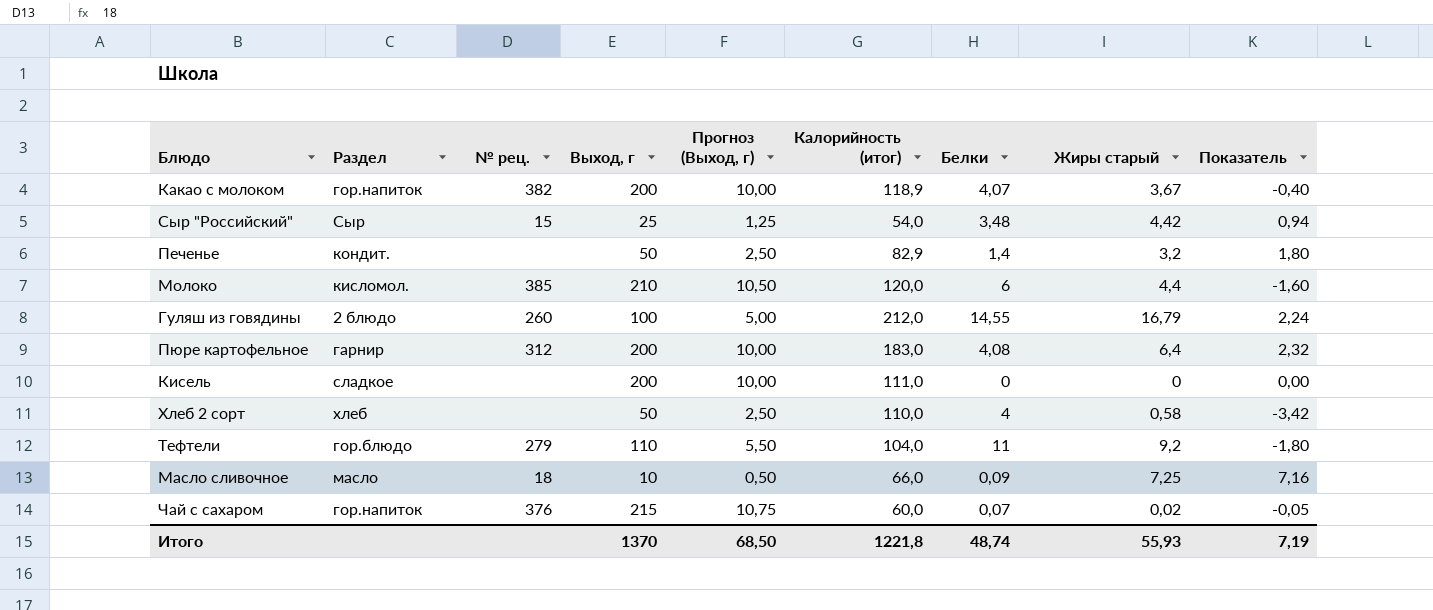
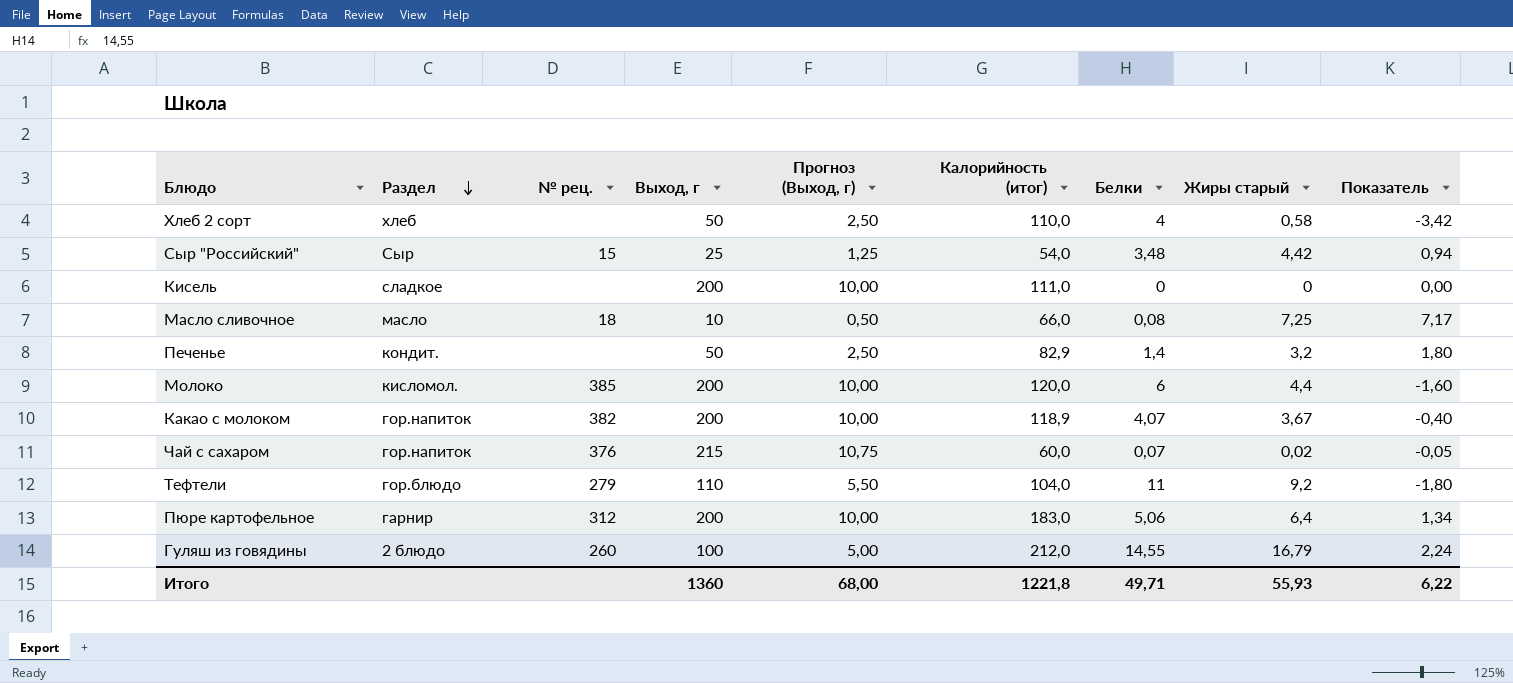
row order: none -> Раздел descending
Масло сливочное | Белки: 0,09 -> 0,08
Масло сливочное | Показатель: 7,16 -> 7,17
Молоко | Выход, г: 210 -> 200
Молоко | Прогноз (Выход, г): 10,50 -> 10,00
Пюре картофельное | Белки: 4,08 -> 5,06
Пюре картофельное | Показатель: 2,32 -> 1,34
Итого | Выход, г: 1370 -> 1360
Итого | Прогноз (Выход, г): 68,50 -> 68,00
Итого | Белки: 48,74 -> 49,71
Итого | Показатель: 7,19 -> 6,22

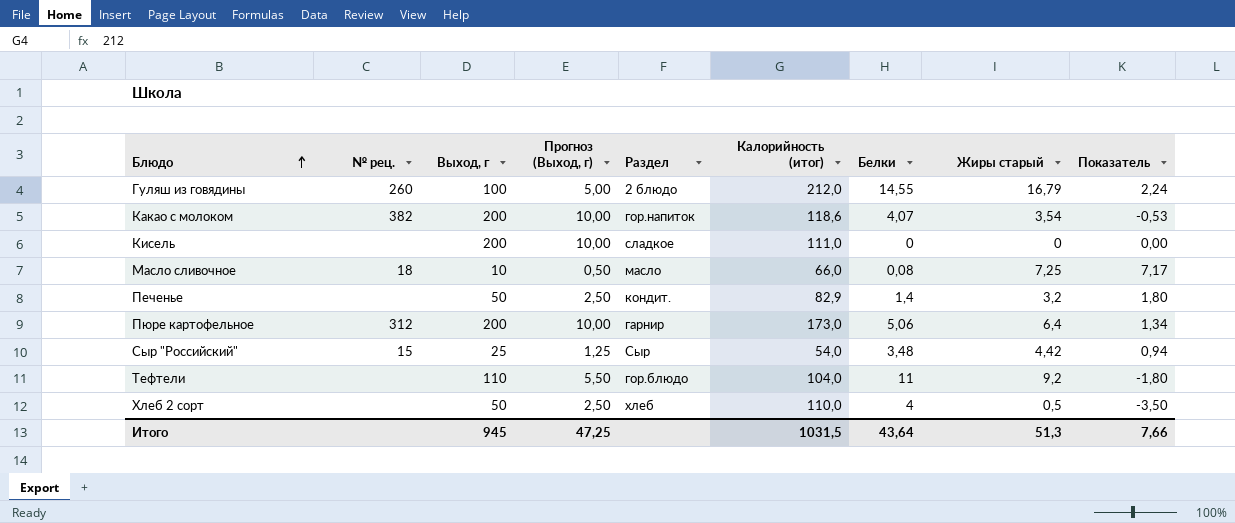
row order: Раздел descending -> Блюдо ascending
column Раздел | position: 2 -> 5
row Молоко: кисломол. | 385 | 200 | 10,00 | 120,0 | 6 | 4,4 | -1,60 -> none
row Чай с сахаром: гор.напиток | 376 | 215 | 10,75 | 60,0 | 0,07 | 0,02 | -0,05 -> none
Какао с молоком | Калорийность (итог): 118,9 -> 118,6
Какао с молоком | Жиры старый: 3,67 -> 3,54
Какао с молоком | Показатель: -0,40 -> -0,53
Пюре картофельное | Калорийность (итог): 183,0 -> 173,0
Тефтели | № рец.: 279 -> none
Хлеб 2 сорт | Жиры старый: 0,58 -> 0,5
Хлеб 2 сорт | Показатель: -3,42 -> -3,50
Итого | Выход, г: 1360 -> 945
Итого | Прогноз (Выход, г): 68,00 -> 47,25
Итого | Калорийность (итог): 1221,8 -> 1031,5
Итого | Белки: 49,71 -> 43,64
Итого | Жиры старый: 55,93 -> 51,3
Итого | Показатель: 6,22 -> 7,66

